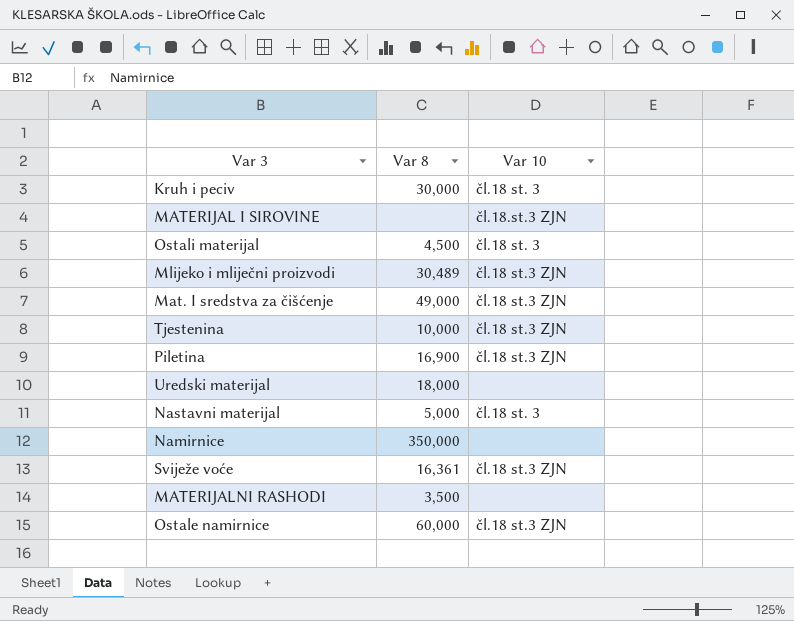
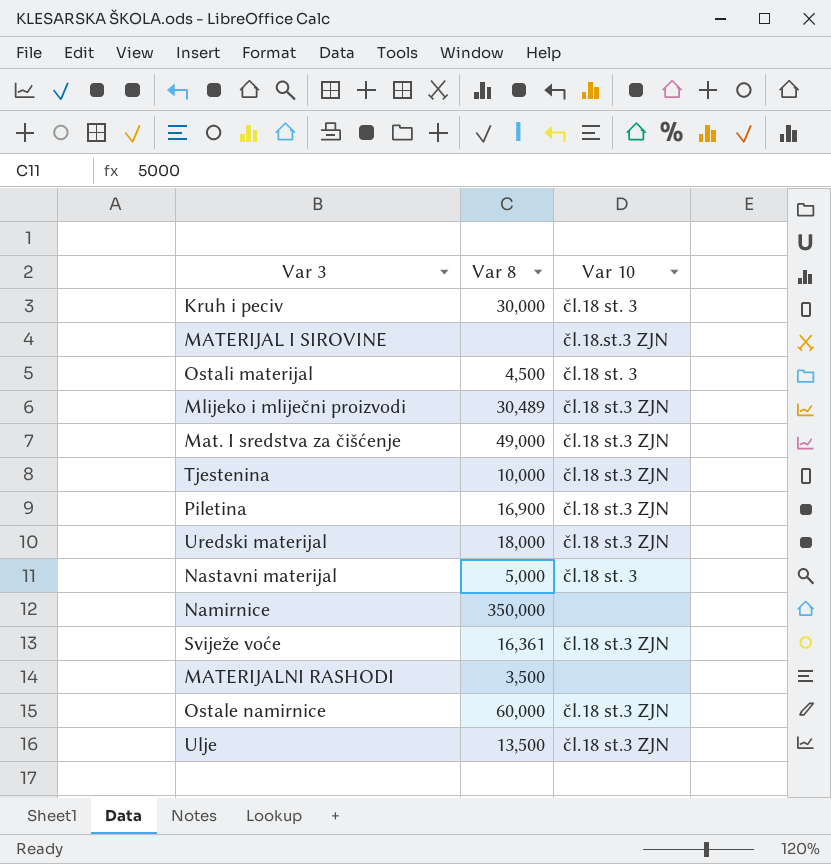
Uredski materijal | Var 10: none -> čl.18 st.3 ZJN
row Ulje: none -> 13,500 | čl.18 st.3 ZJN

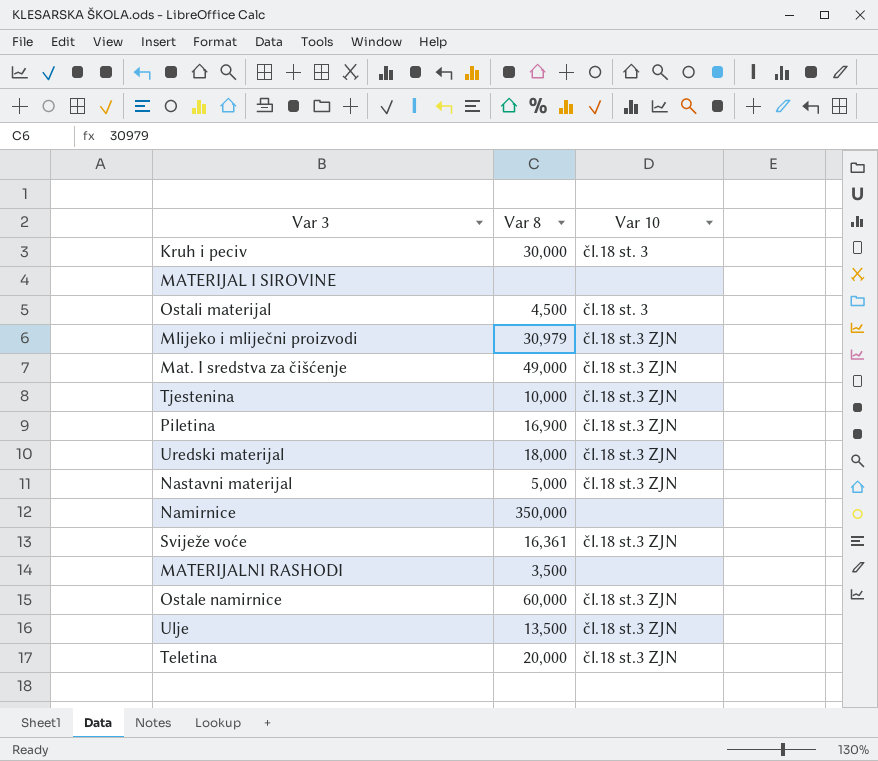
MATERIJAL I SIROVINE | Var 10: čl.18.st.3 ZJN -> none
Mlijeko i mliječni proizvodi | Var 8: 30,489 -> 30,979
Nastavni materijal | Var 10: čl.18 st. 3 -> čl.18 st.3 ZJN
row Teletina: none -> 20,000 | čl.18 st.3 ZJN

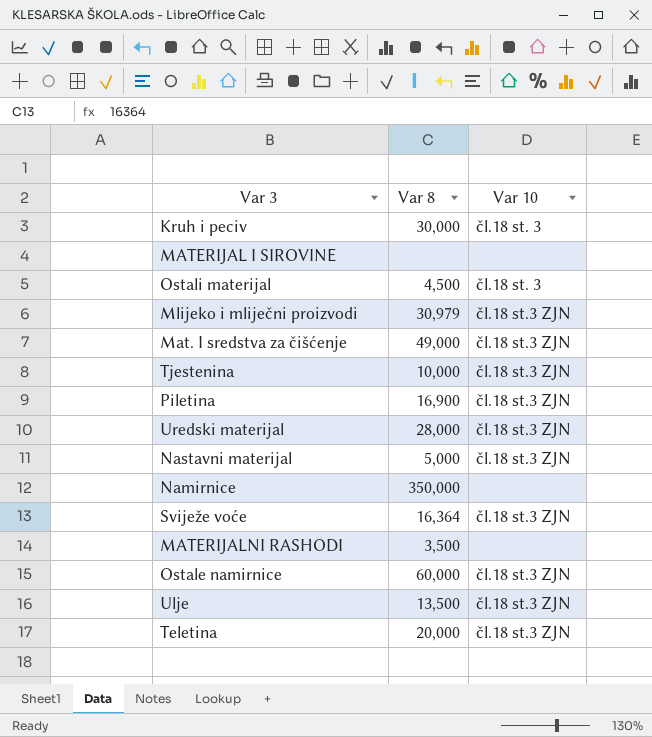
Uredski materijal | Var 8: 18,000 -> 28,000
Sviježe voće | Var 8: 16,361 -> 16,364

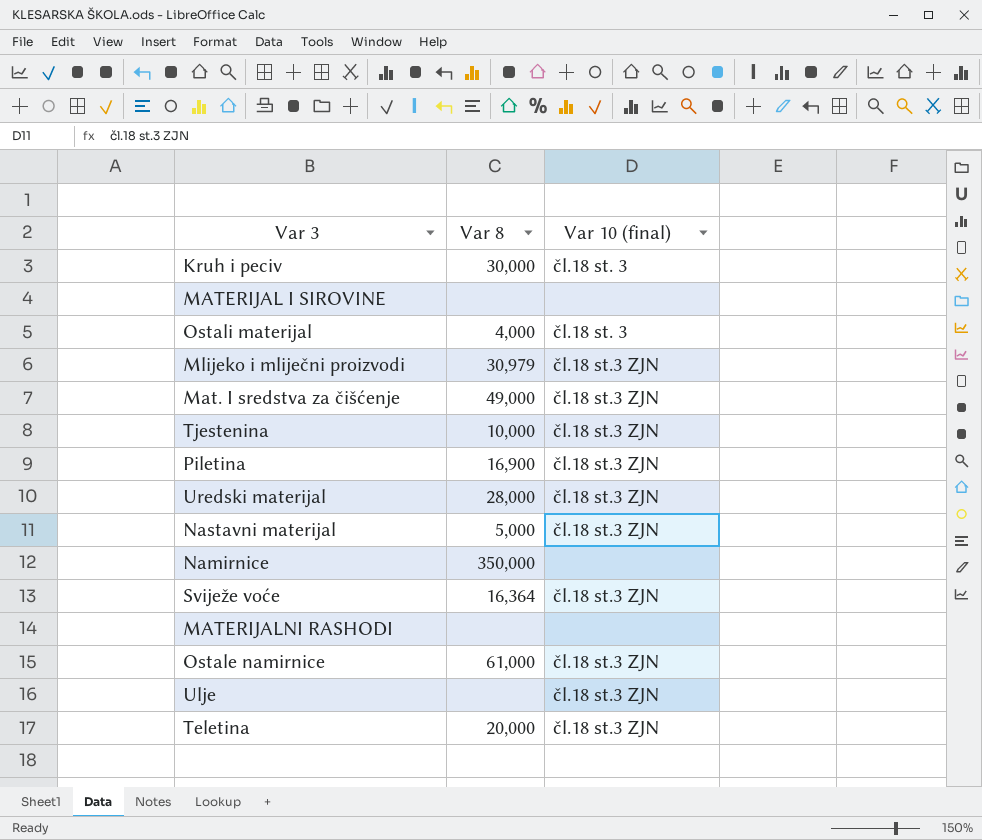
column name: Var 10 -> Var 10 (final)
Ostali materijal | Var 8: 4,500 -> 4,000
MATERIJALNI RASHODI | Var 8: 3,500 -> none
Ostale namirnice | Var 8: 60,000 -> 61,000
Ulje | Var 8: 13,500 -> none

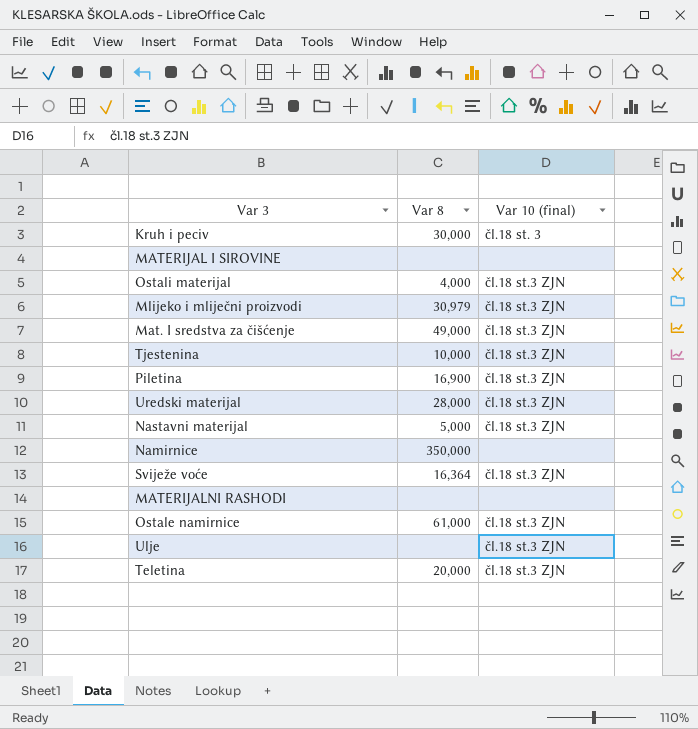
Ostali materijal | Var 10 (final): čl.18 st. 3 -> čl.18 st.3 ZJN

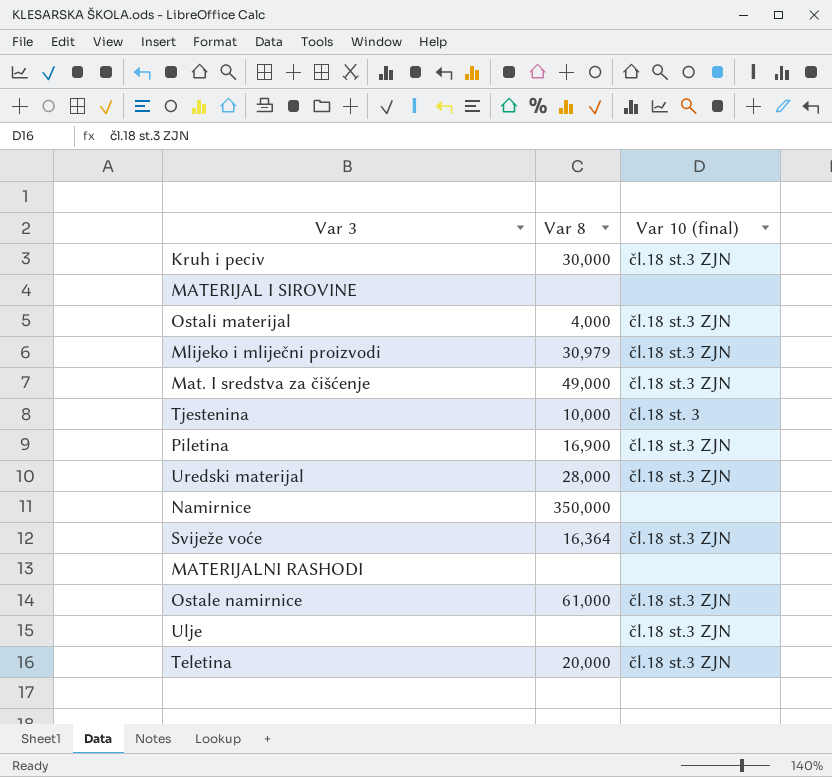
row Nastavni materijal: 5,000 | čl.18 st.3 ZJN -> none
Kruh i peciv | Var 10 (final): čl.18 st. 3 -> čl.18 st.3 ZJN
Tjestenina | Var 10 (final): čl.18 st.3 ZJN -> čl.18 st. 3

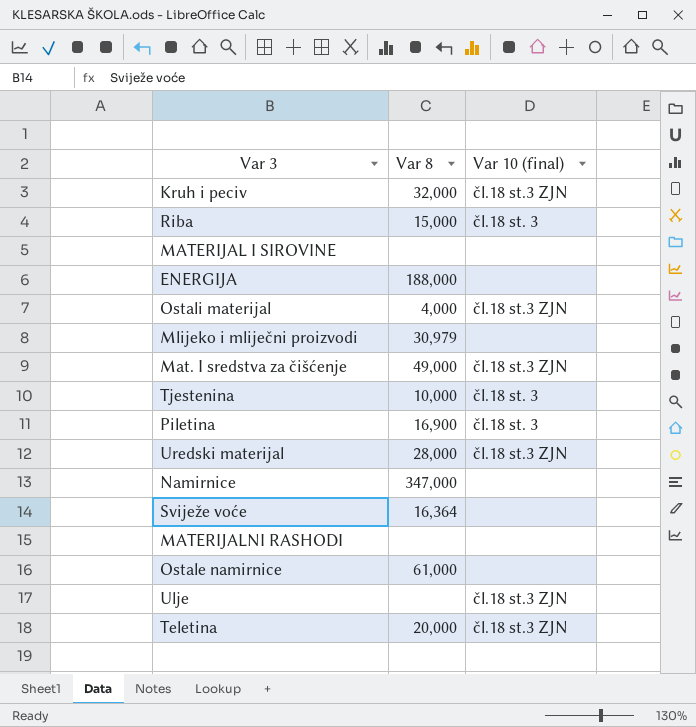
Kruh i peciv | Var 8: 30,000 -> 32,000
row Riba: none -> 15,000 | čl.18 st. 3
row ENERGIJA: none -> 188,000 | none
Mlijeko i mliječni proizvodi | Var 10 (final): čl.18 st.3 ZJN -> none
Piletina | Var 10 (final): čl.18 st.3 ZJN -> čl.18 st. 3
Namirnice | Var 8: 350,000 -> 347,000
Sviježe voće | Var 10 (final): čl.18 st.3 ZJN -> none
Ostale namirnice | Var 10 (final): čl.18 st.3 ZJN -> none

